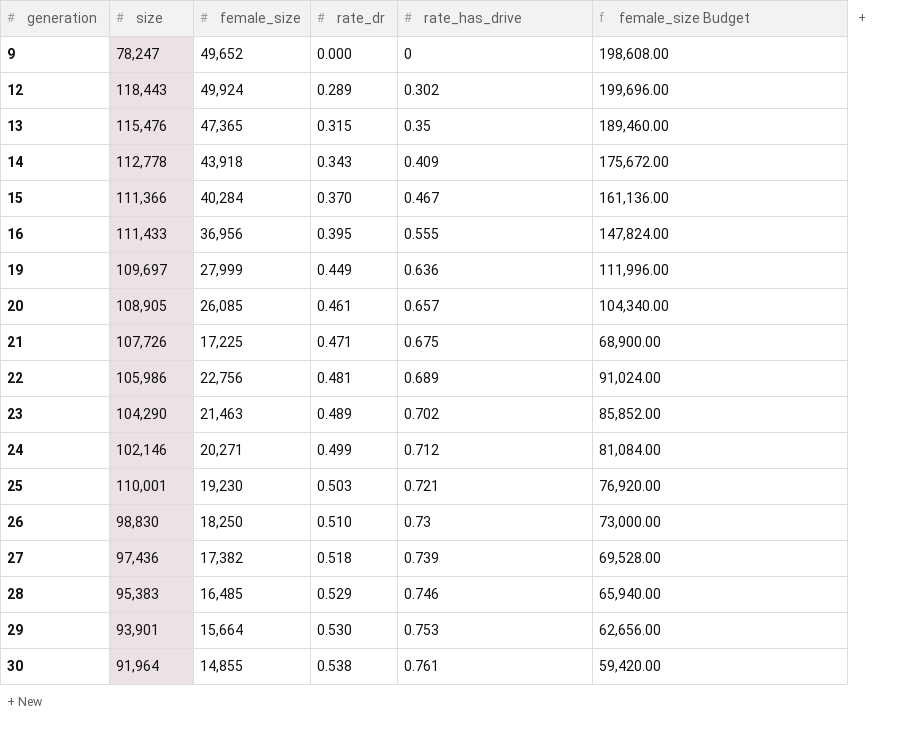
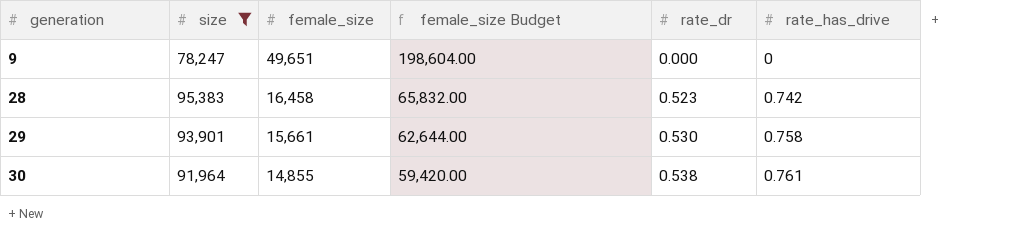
filter: none -> size <= 95,383
column female_size Budget | position: 6 -> 4
9 | female_size: 49,652 -> 49,651
9 | female_size Budget: 198,608.00 -> 198,604.00
28 | female_size: 16,485 -> 16,458
28 | female_size Budget: 65,940.00 -> 65,832.00
28 | rate_dr: 0.529 -> 0.523
28 | rate_has_drive: 0.746 -> 0.742
29 | female_size: 15,664 -> 15,661
29 | female_size Budget: 62,656.00 -> 62,644.00
29 | rate_has_drive: 0.753 -> 0.758

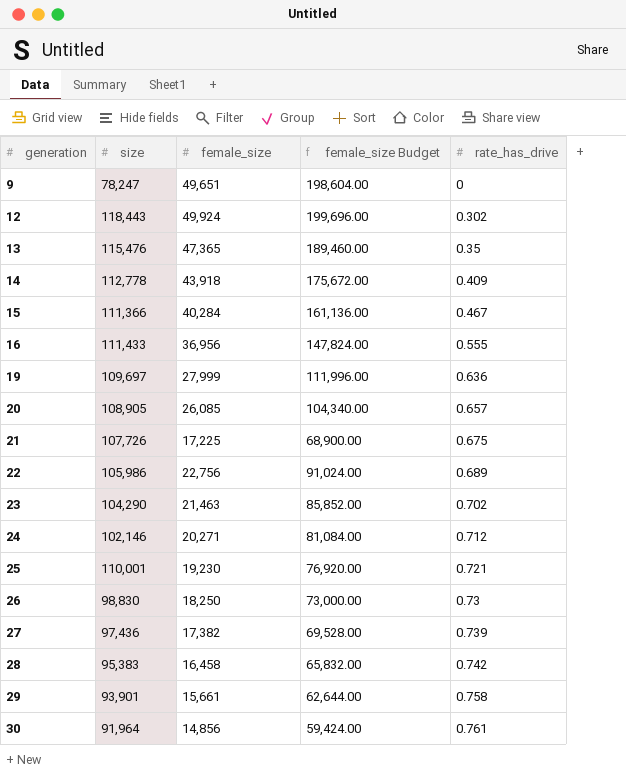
filter: size <= 95,383 -> none
column rate_dr | position: 5 -> none
30 | female_size: 14,855 -> 14,856
30 | female_size Budget: 59,420.00 -> 59,424.00

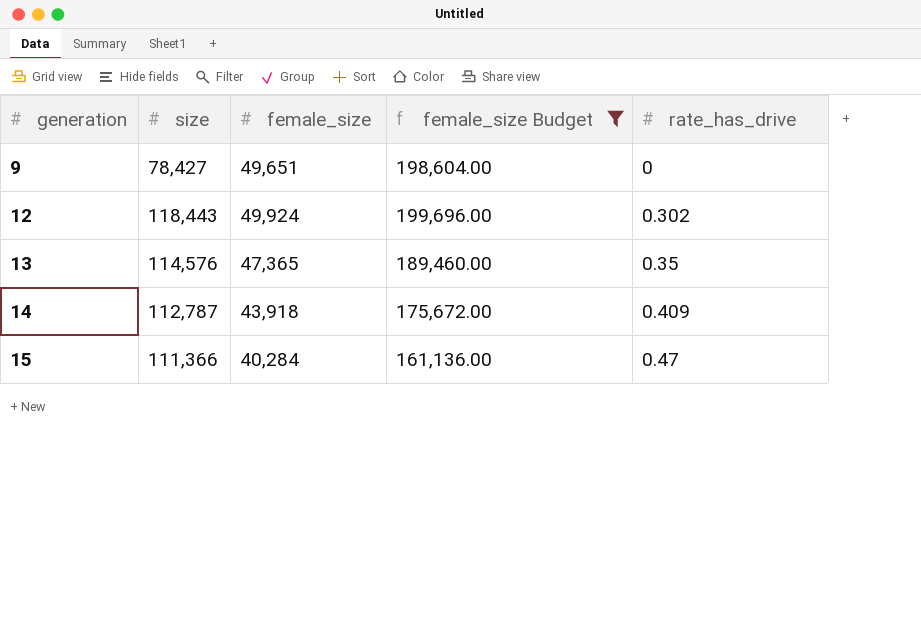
filter: none -> female_size Budget >= 161,136.00
9 | size: 78,247 -> 78,427
13 | size: 115,476 -> 114,576
14 | size: 112,778 -> 112,787
15 | rate_has_drive: 0.467 -> 0.47

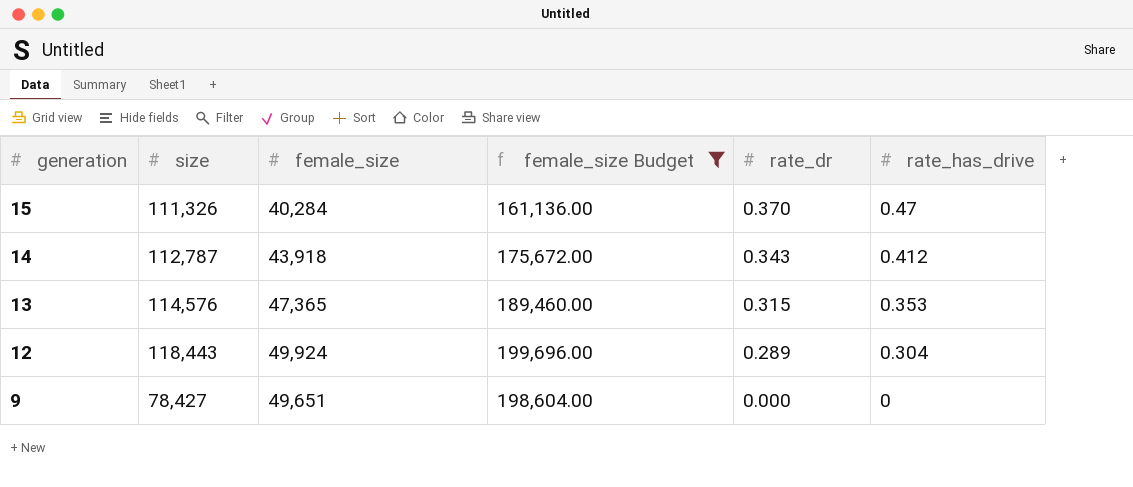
row order: generation ascending -> generation descending
column rate_dr | position: none -> 5
15 | size: 111,366 -> 111,326
14 | rate_has_drive: 0.409 -> 0.412
13 | rate_has_drive: 0.35 -> 0.353
12 | rate_has_drive: 0.302 -> 0.304

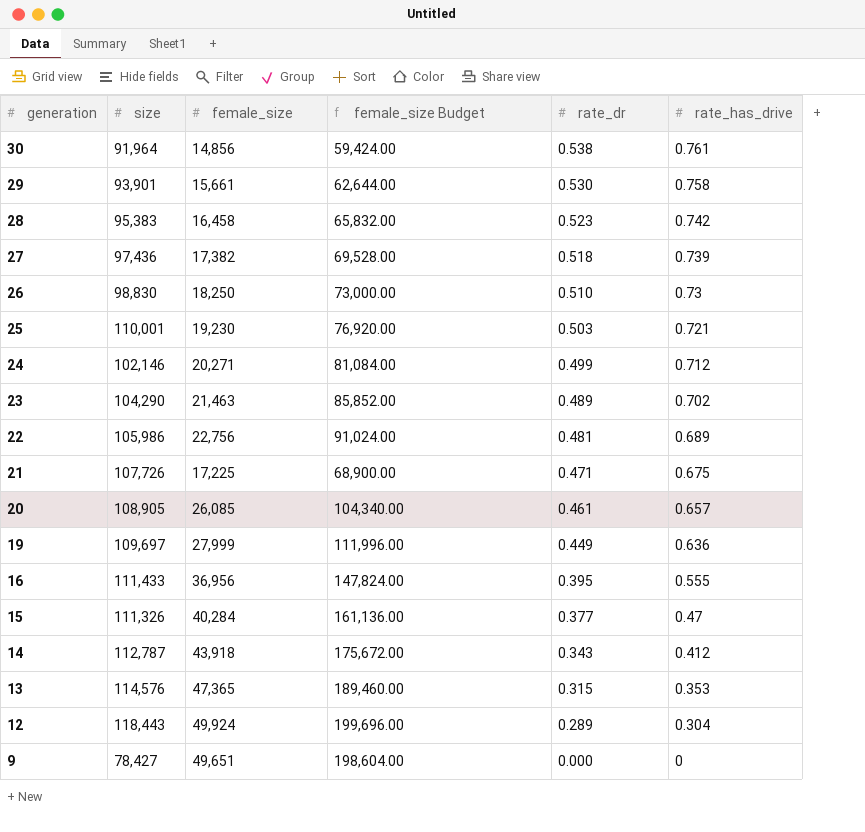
filter: female_size Budget >= 161,136.00 -> none
15 | rate_dr: 0.370 -> 0.377

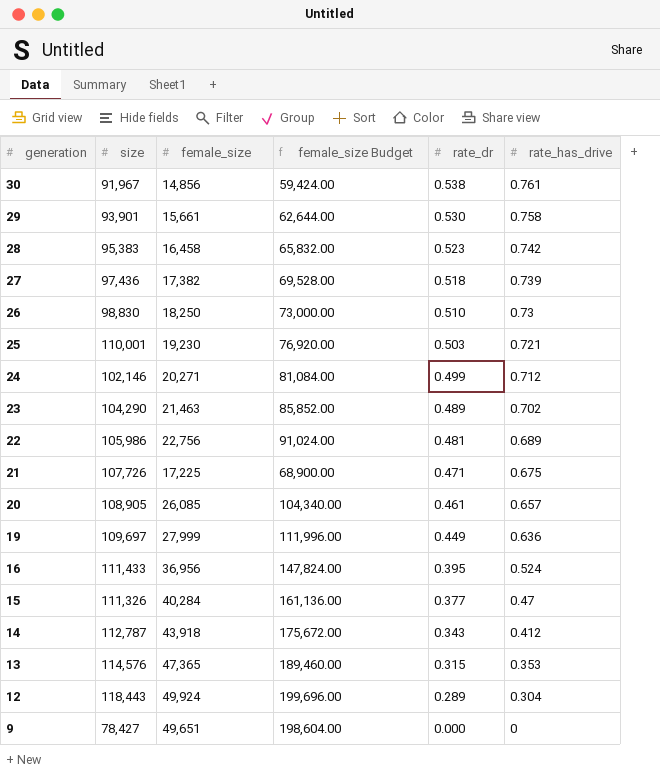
30 | size: 91,964 -> 91,967
16 | rate_has_drive: 0.555 -> 0.524

